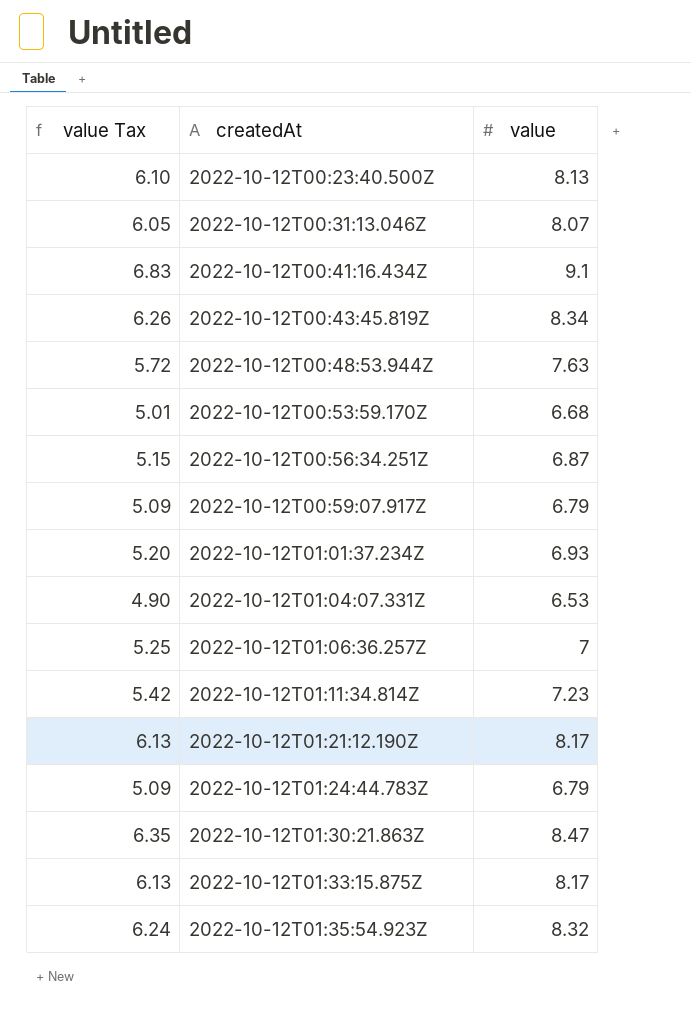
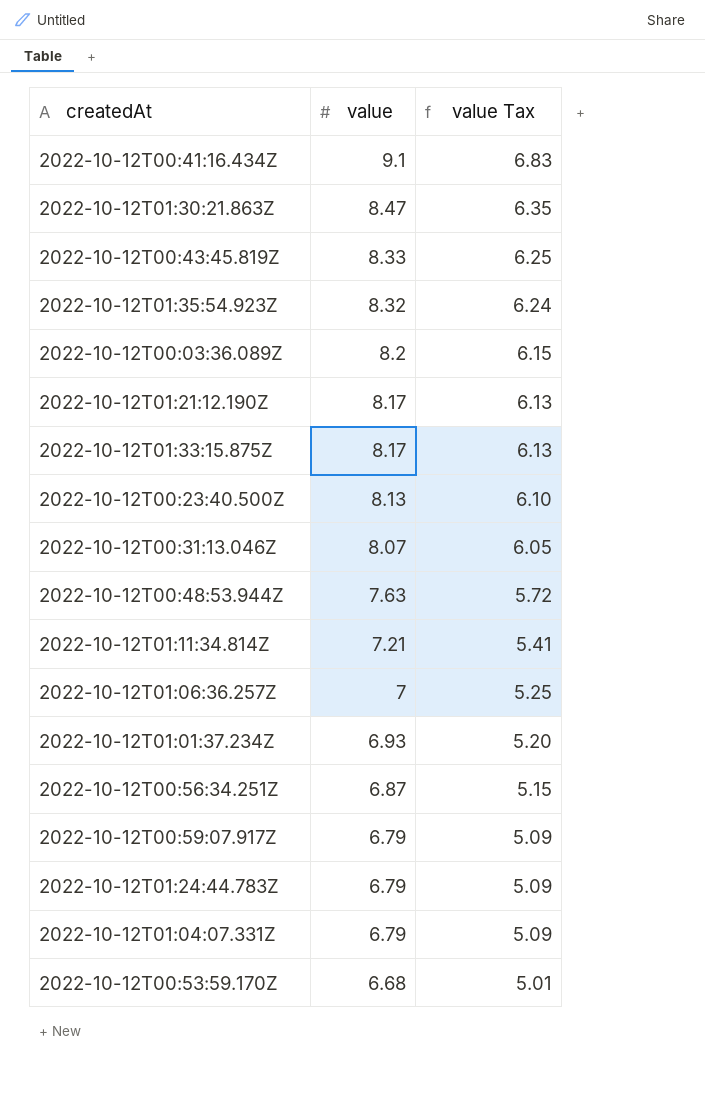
row order: createdAt ascending -> value descending
column value Tax | position: 1 -> 3
2022-10-12T00:43:45.819Z | value: 8.34 -> 8.33
2022-10-12T00:43:45.819Z | value Tax: 6.26 -> 6.25
row 2022-10-12T00:03:36.089Z: none -> 8.2 | 6.15
2022-10-12T01:11:34.814Z | value: 7.23 -> 7.21
2022-10-12T01:11:34.814Z | value Tax: 5.42 -> 5.41
2022-10-12T01:04:07.331Z | value: 6.53 -> 6.79
2022-10-12T01:04:07.331Z | value Tax: 4.90 -> 5.09

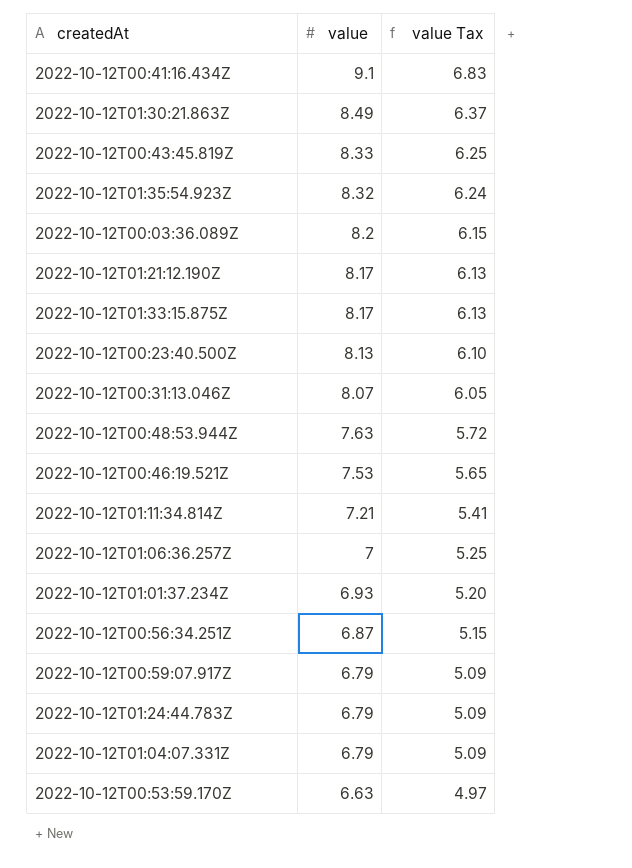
2022-10-12T01:30:21.863Z | value: 8.47 -> 8.49
2022-10-12T01:30:21.863Z | value Tax: 6.35 -> 6.37
row 2022-10-12T00:46:19.521Z: none -> 7.53 | 5.65
2022-10-12T00:53:59.170Z | value: 6.68 -> 6.63
2022-10-12T00:53:59.170Z | value Tax: 5.01 -> 4.97

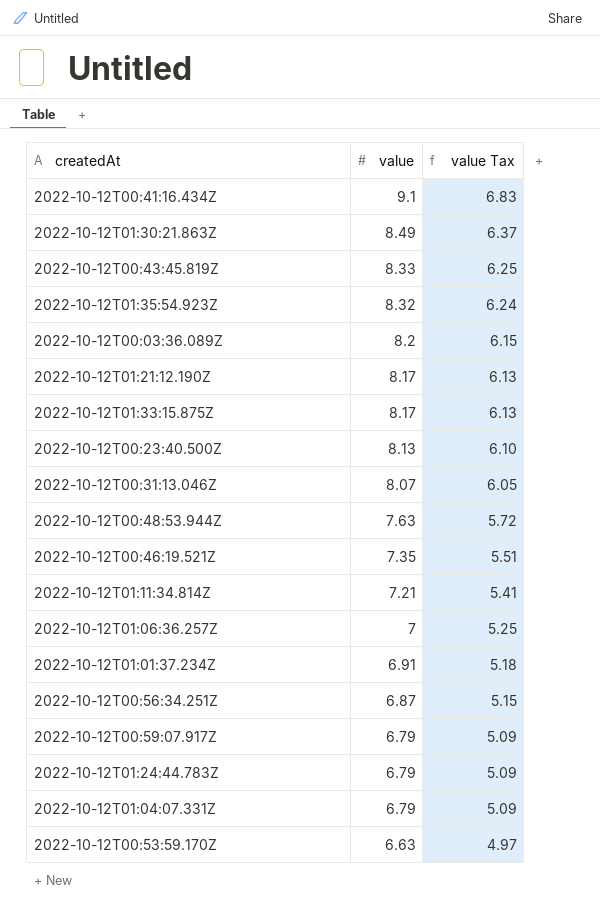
2022-10-12T00:46:19.521Z | value: 7.53 -> 7.35
2022-10-12T00:46:19.521Z | value Tax: 5.65 -> 5.51
2022-10-12T01:01:37.234Z | value: 6.93 -> 6.91
2022-10-12T01:01:37.234Z | value Tax: 5.20 -> 5.18

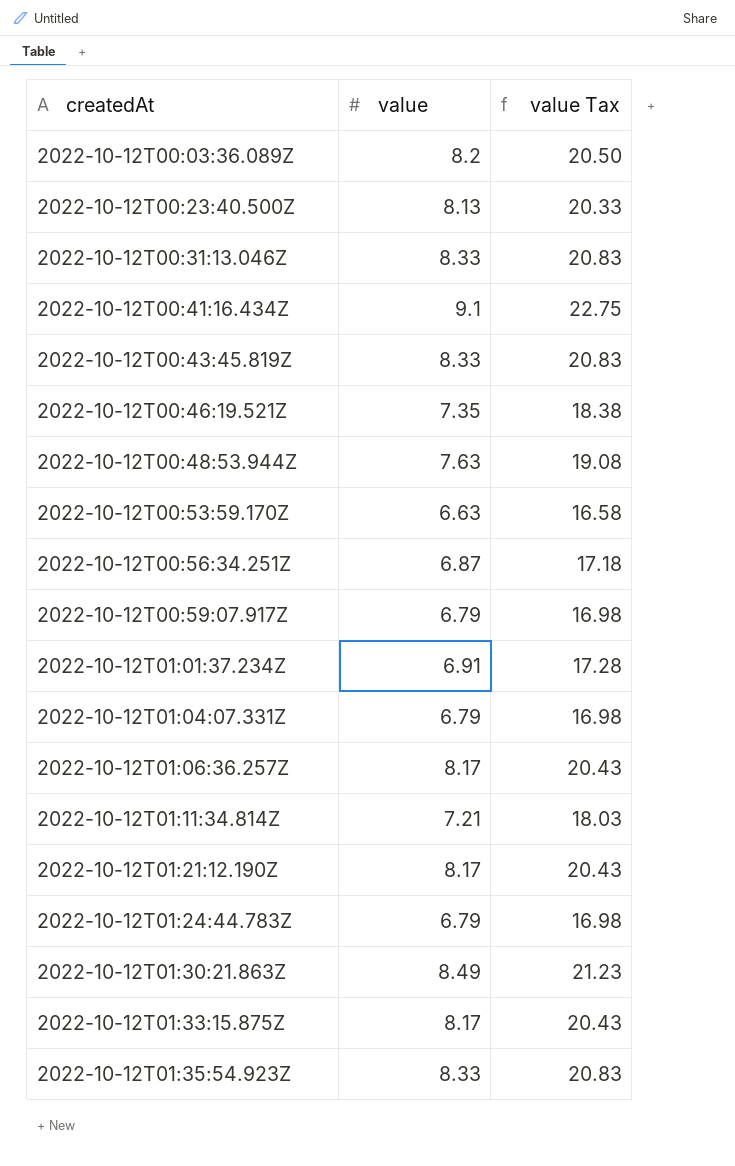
row order: value descending -> createdAt ascending
column value Tax | formula: [value] * 0.75 -> [value] * 2.5
2022-10-12T00:31:13.046Z | value: 8.07 -> 8.33
2022-10-12T01:06:36.257Z | value: 7 -> 8.17
2022-10-12T01:35:54.923Z | value: 8.32 -> 8.33

